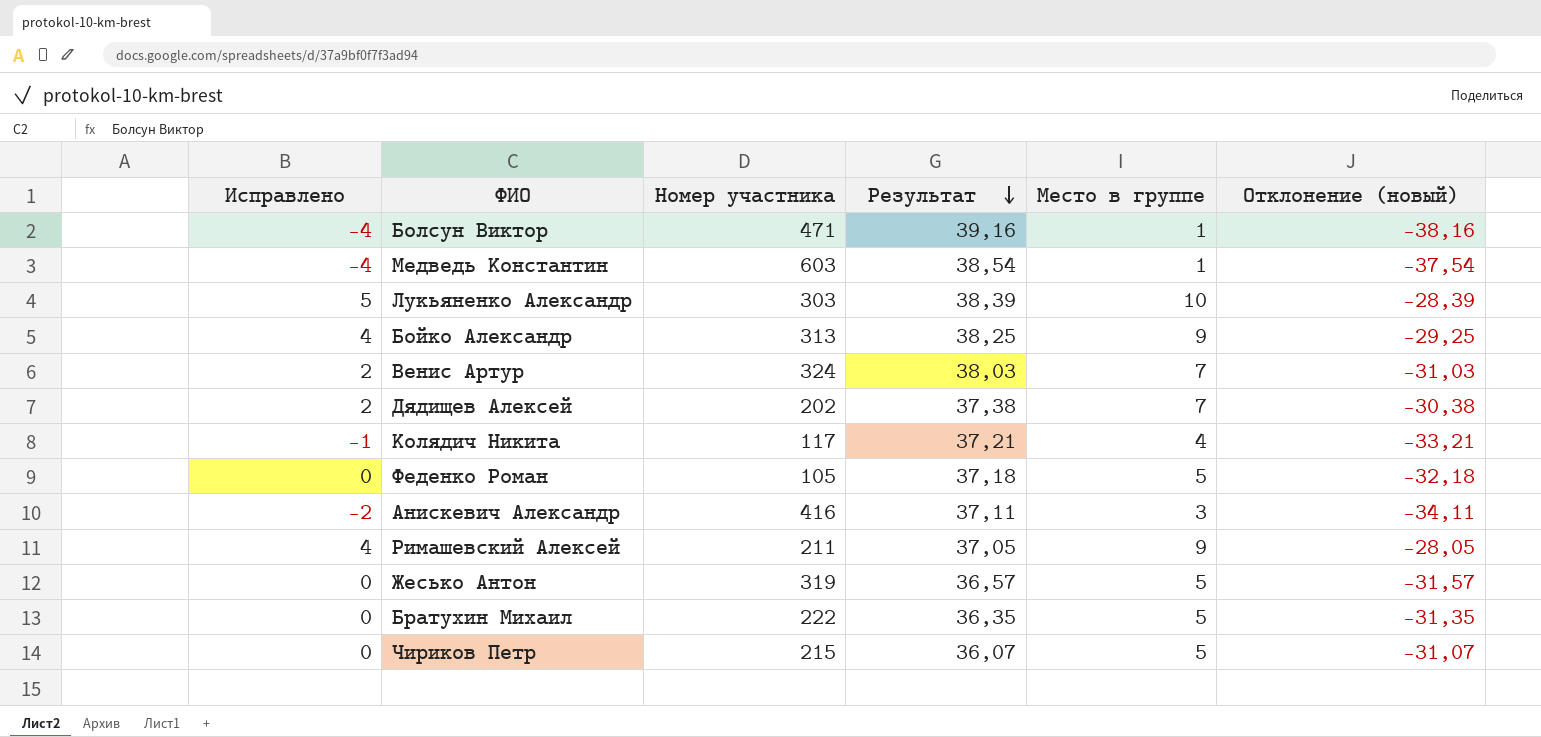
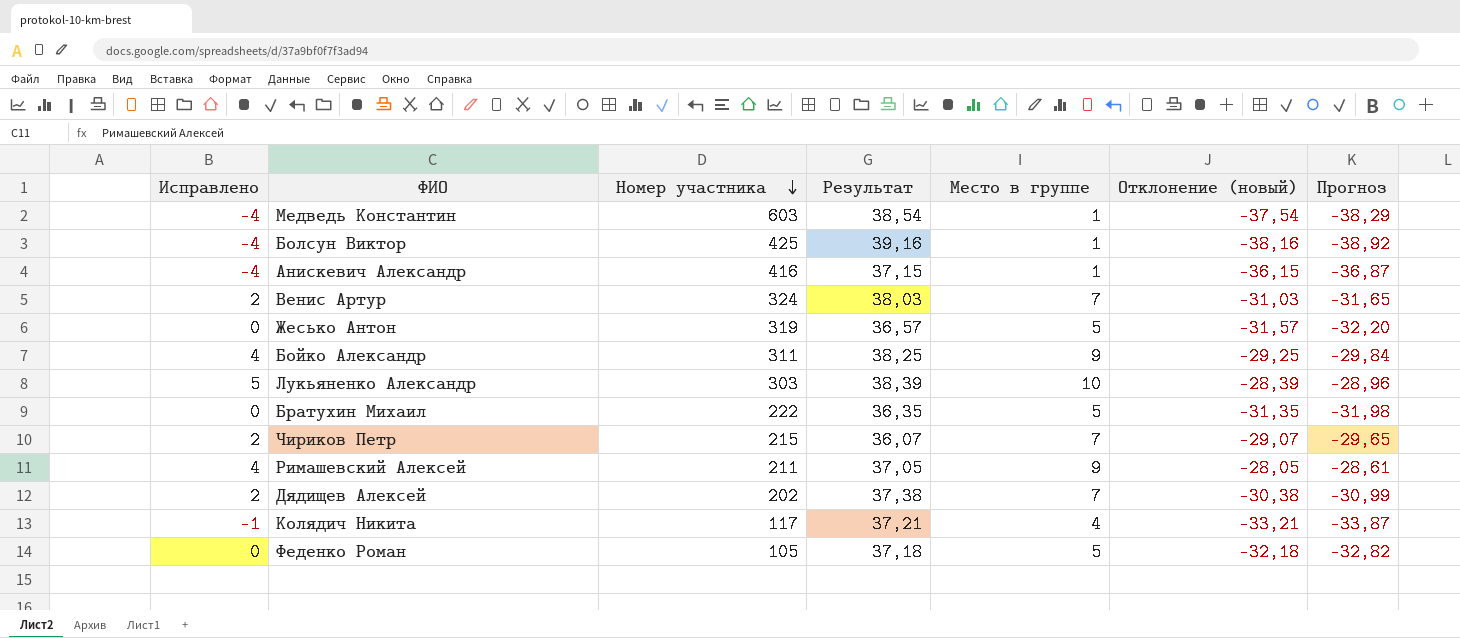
row order: Результат descending -> Номер участника descending
column Прогноз | formula: none -> [Отклонение (новый)] * 1,02
Болсун Виктор | Номер участника: 471 -> 425
Анискевич Александр | Исправлено: -2 -> -4
Анискевич Александр | Результат: 37,11 -> 37,15
Анискевич Александр | Место в группе: 3 -> 1
Анискевич Александр | Отклонение (новый): -34,11 -> -36,15
Бойко Александр | Номер участника: 313 -> 311
Чириков Петр | Исправлено: 0 -> 2
Чириков Петр | Место в группе: 5 -> 7
Чириков Петр | Отклонение (новый): -31,07 -> -29,07

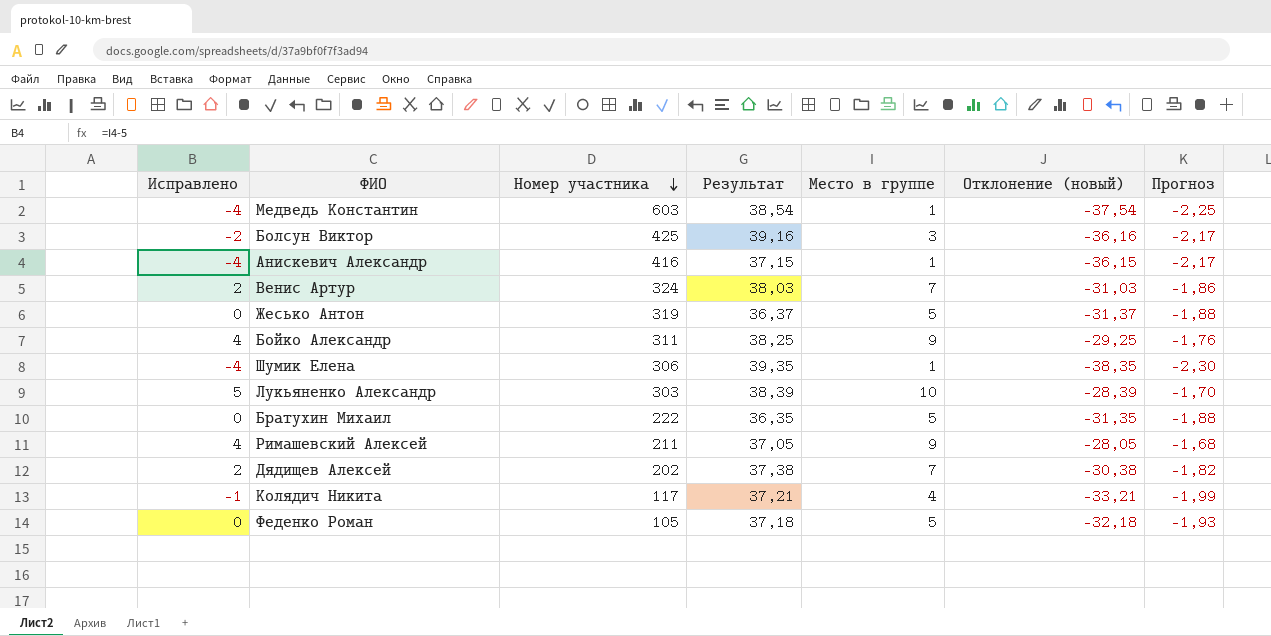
column Прогноз | formula: [Отклонение (новый)] * 1,02 -> [Отклонение (новый)] * 0,06
row Чириков Петр: 2 | 215 | 36,07 | 7 | -29,07 | -29,65 -> none
Болсун Виктор | Исправлено: -4 -> -2
Болсун Виктор | Место в группе: 1 -> 3
Болсун Виктор | Отклонение (новый): -38,16 -> -36,16
Жесько Антон | Результат: 36,57 -> 36,37
Жесько Антон | Отклонение (новый): -31,57 -> -31,37
row Шумик Елена: none -> -4 | 306 | 39,35 | 1 | -38,35 | -2,30

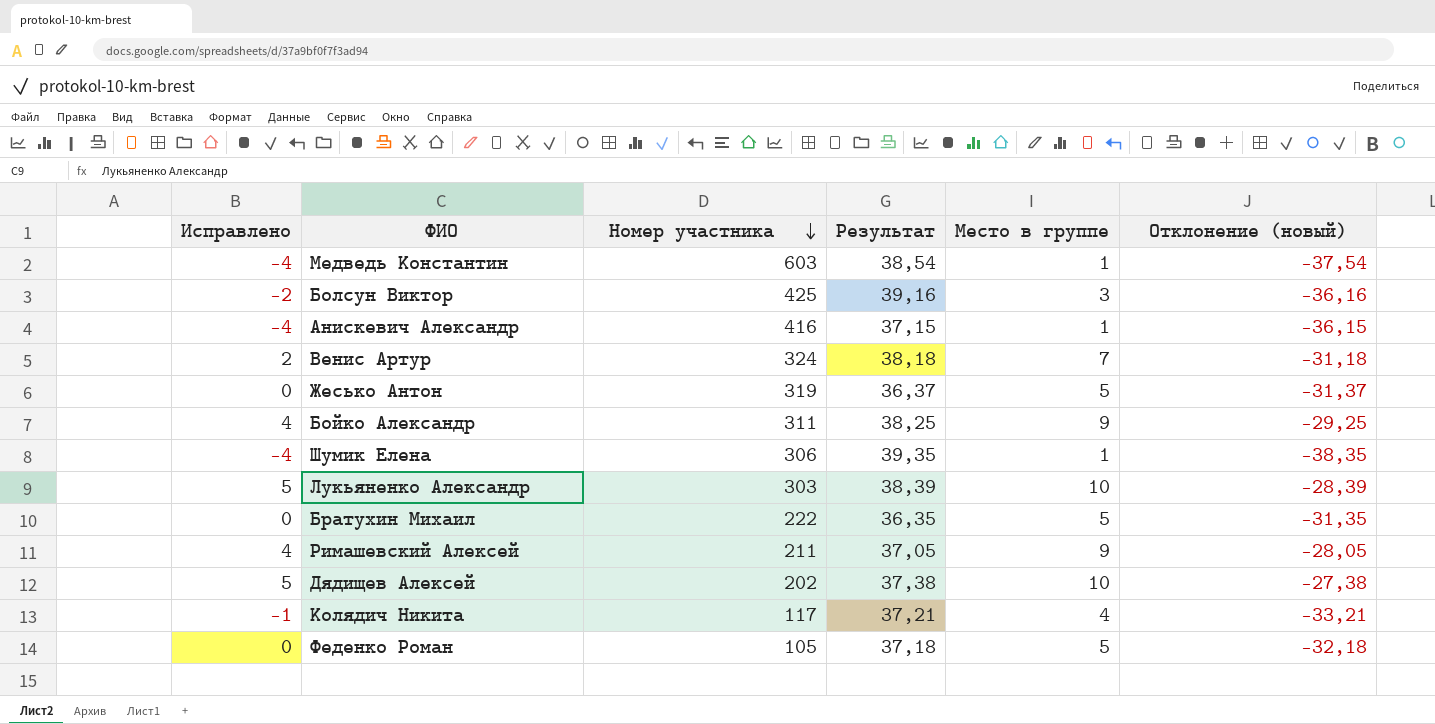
column Прогноз | formula: [Отклонение (новый)] * 0,06 -> none
Венис Артур | Результат: 38,03 -> 38,18
Венис Артур | Отклонение (новый): -31,03 -> -31,18
Дядищев Алексей | Исправлено: 2 -> 5
Дядищев Алексей | Место в группе: 7 -> 10
Дядищев Алексей | Отклонение (новый): -30,38 -> -27,38

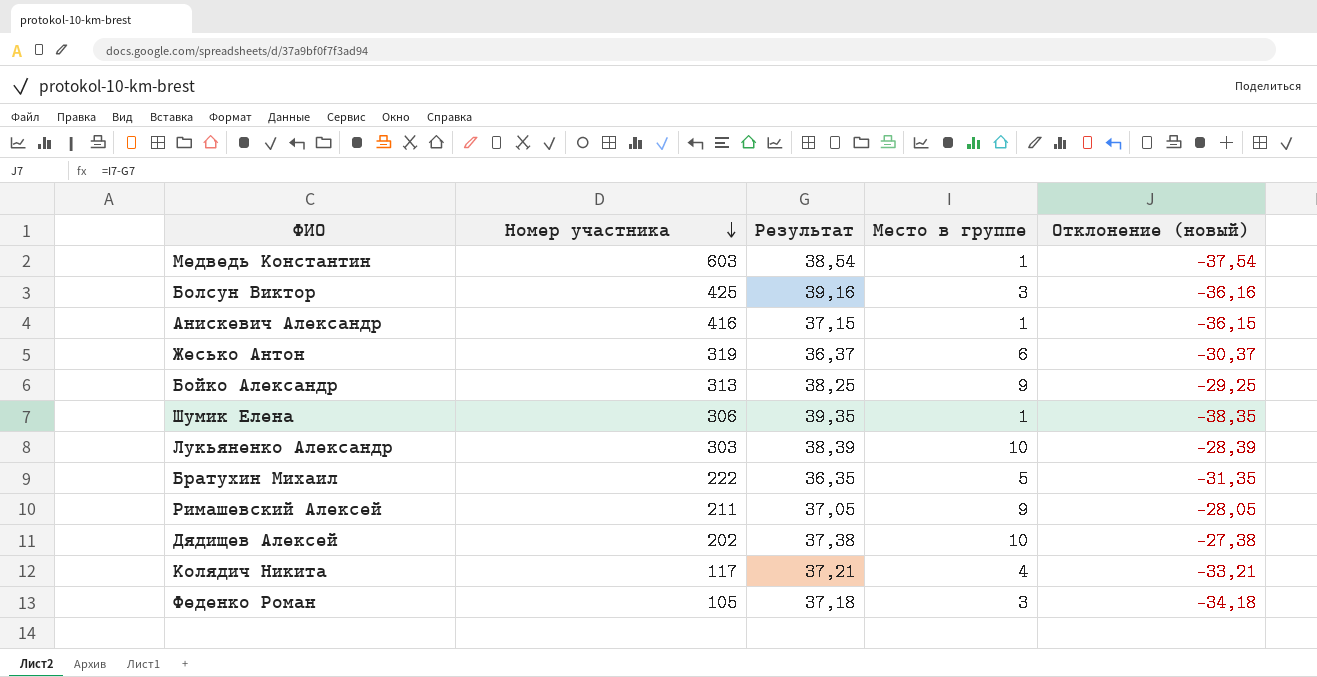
column Исправлено | formula: [Место в группе] - 5 -> none
row Венис Артур: 2 | 324 | 38,18 | 7 | -31,18 -> none
Жесько Антон | Место в группе: 5 -> 6
Жесько Антон | Отклонение (новый): -31,37 -> -30,37
Бойко Александр | Номер участника: 311 -> 313
Феденко Роман | Место в группе: 5 -> 3
Феденко Роман | Отклонение (новый): -32,18 -> -34,18

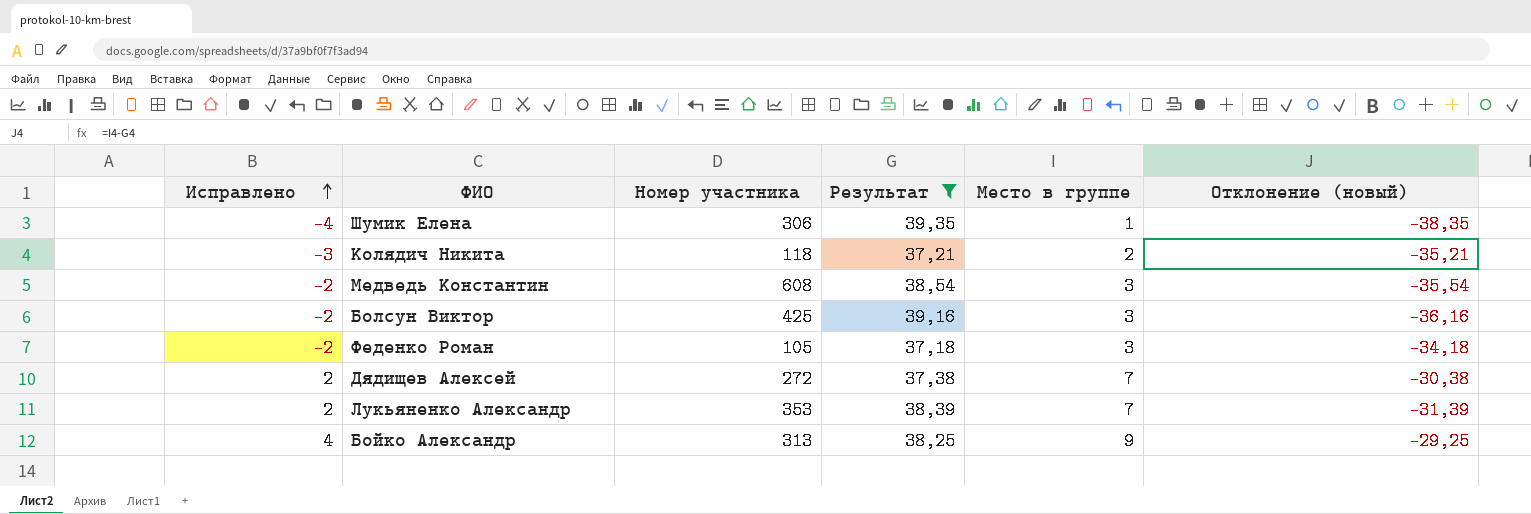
filter: none -> Результат >= 37,18
row order: Номер участника descending -> Исправлено ascending
column Исправлено | formula: none -> [Место в группе] - 5
Колядич Никита | Номер участника: 117 -> 118
Колядич Никита | Место в группе: 4 -> 2
Колядич Никита | Отклонение (новый): -33,21 -> -35,21
Медведь Константин | Номер участника: 603 -> 608
Медведь Константин | Место в группе: 1 -> 3
Медведь Константин | Отклонение (новый): -37,54 -> -35,54
Дядищев Алексей | Номер участника: 202 -> 272
Дядищев Алексей | Место в группе: 10 -> 7
Дядищев Алексей | Отклонение (новый): -27,38 -> -30,38
Лукьяненко Александр | Номер участника: 303 -> 353
Лукьяненко Александр | Место в группе: 10 -> 7
Лукьяненко Александр | Отклонение (новый): -28,39 -> -31,39

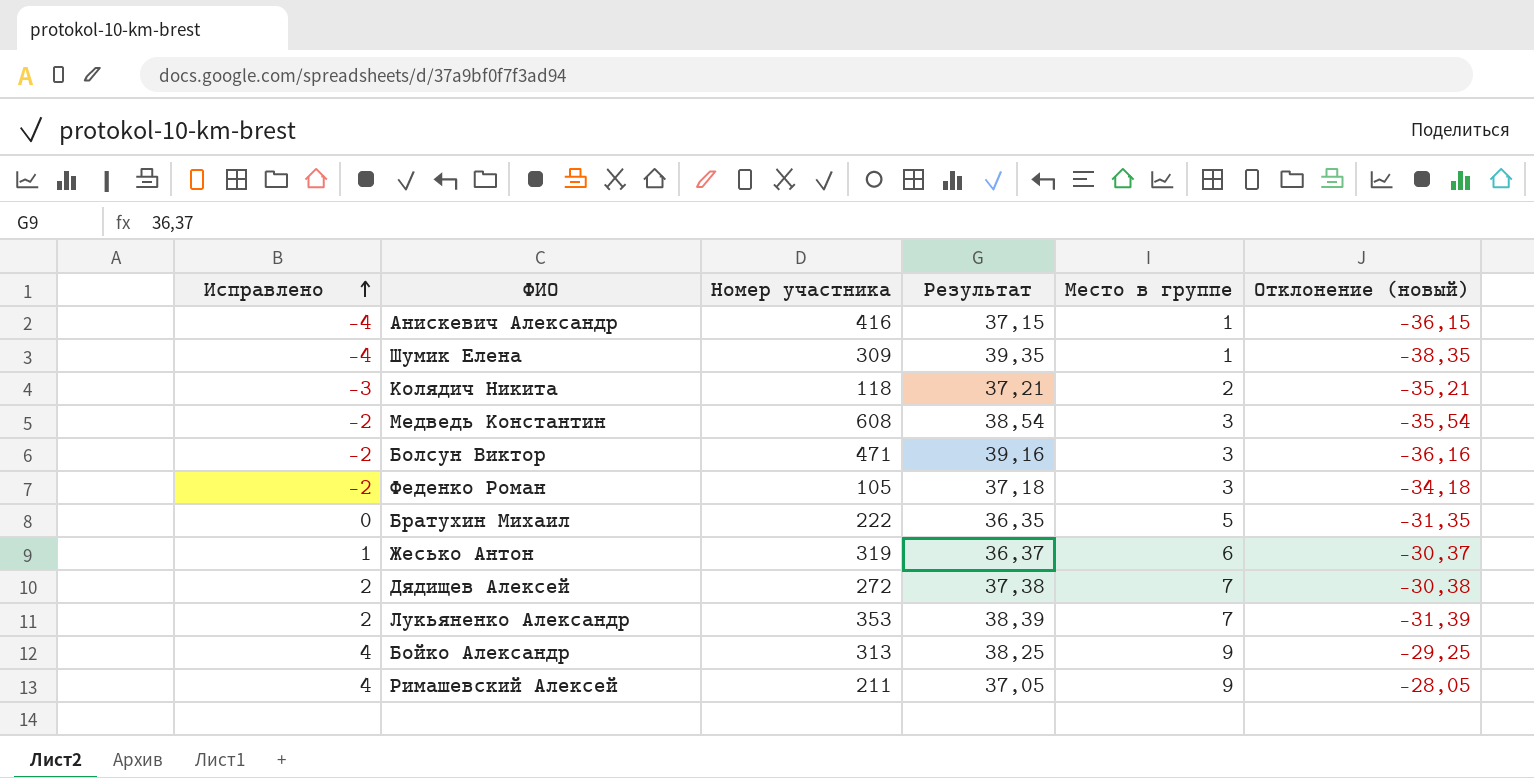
filter: Результат >= 37,18 -> none
Шумик Елена | Номер участника: 306 -> 309
Болсун Виктор | Номер участника: 425 -> 471

